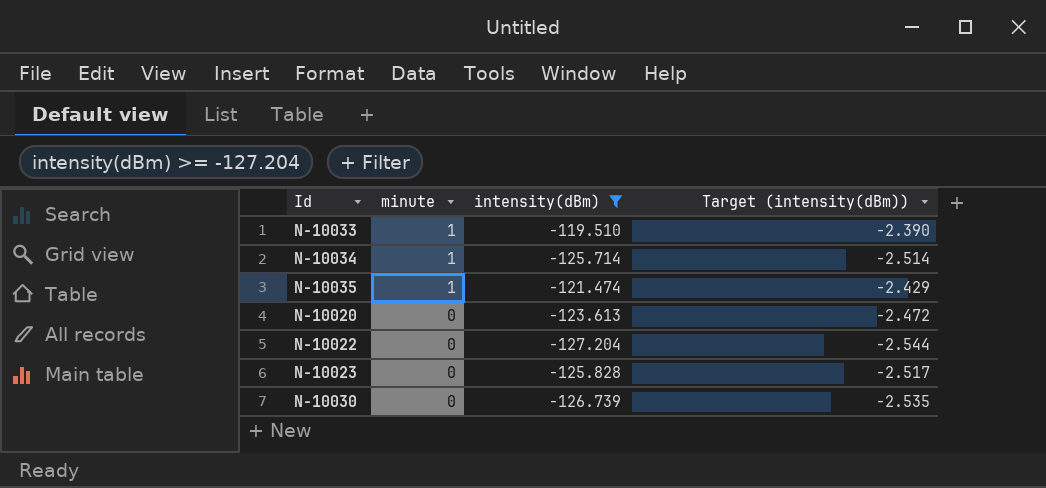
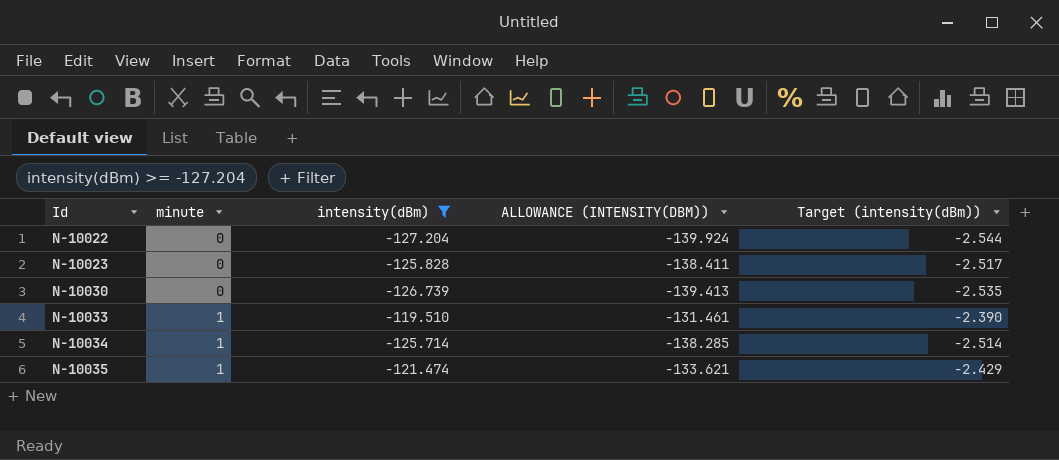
row order: minute descending -> Id ascending
column ALLOWANCE (INTENSITY(DBM)) | formula: none -> [intensity(dBm)] * 1.1
row N-10020: 0 | -123.613 | -2.472 -> none

